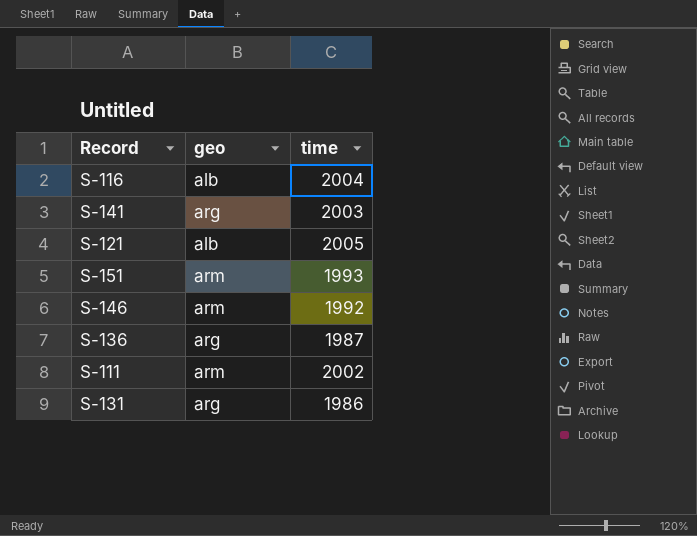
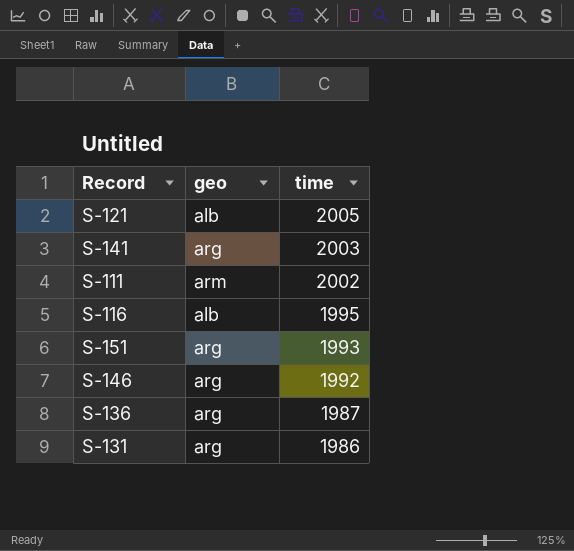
row order: none -> time descending
S-116 | time: 2004 -> 1995
S-151 | geo: arm -> arg
S-146 | geo: arm -> arg

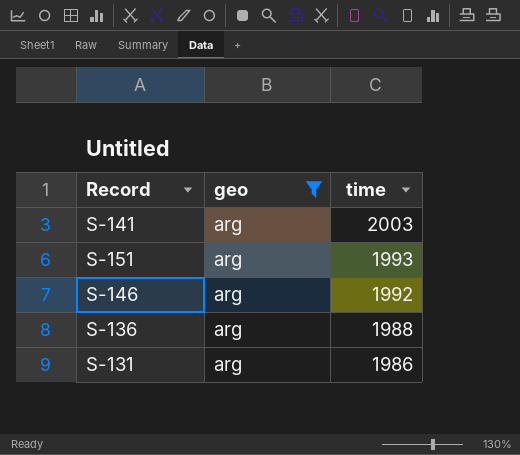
filter: none -> geo = arg
S-136 | time: 1987 -> 1988

